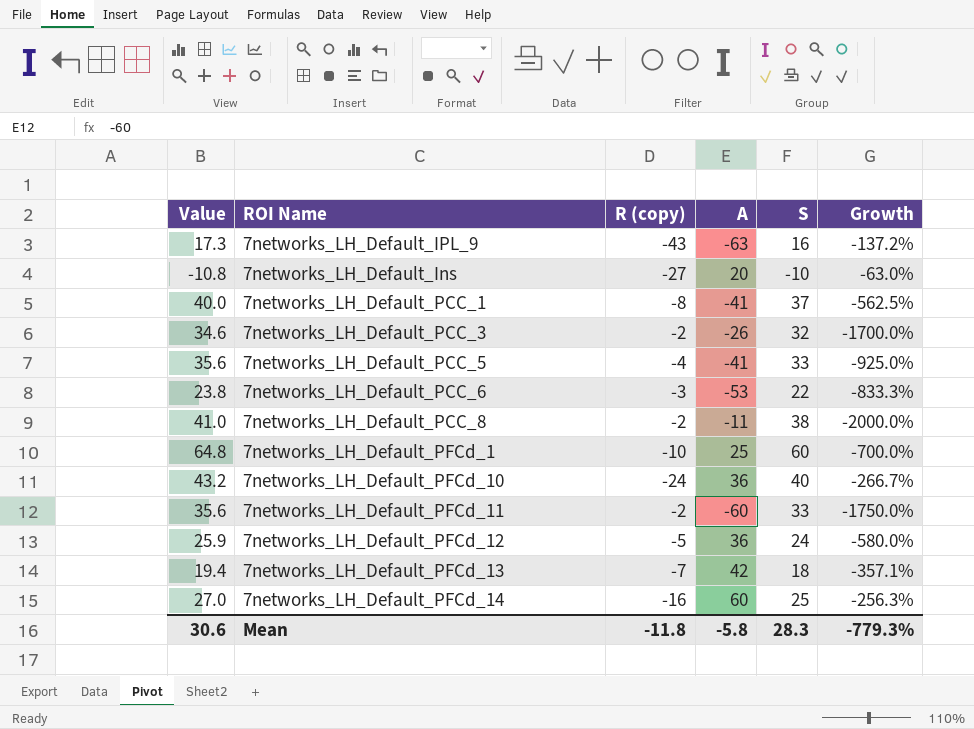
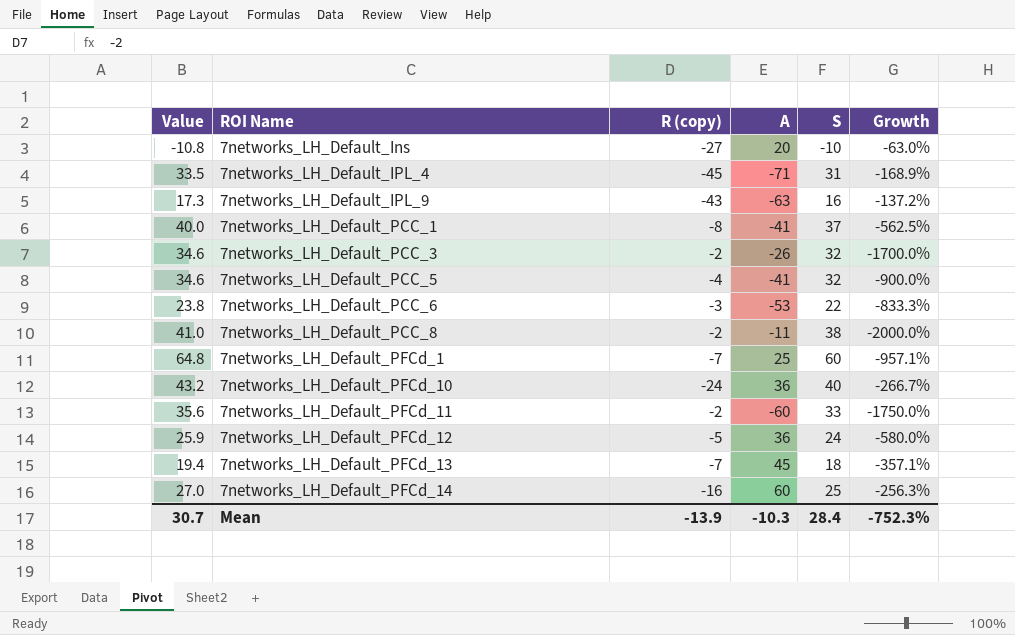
row order: none -> ROI Name ascending
row 7networks_LH_Default_IPL_4: none -> 33.5 | -45 | -71 | 31 | -168.9%
7networks_LH_Default_PCC_5 | Value: 35.6 -> 34.6
7networks_LH_Default_PCC_5 | S: 33 -> 32
7networks_LH_Default_PCC_5 | Growth: -925.0% -> -900.0%
7networks_LH_Default_PFCd_1 | R (copy): -10 -> -7
7networks_LH_Default_PFCd_1 | Growth: -700.0% -> -957.1%
7networks_LH_Default_PFCd_13 | A: 42 -> 45
Mean | Value: 30.6 -> 30.7
Mean | R (copy): -11.8 -> -13.9
Mean | A: -5.8 -> -10.3
Mean | S: 28.3 -> 28.4
Mean | Growth: -779.3% -> -752.3%

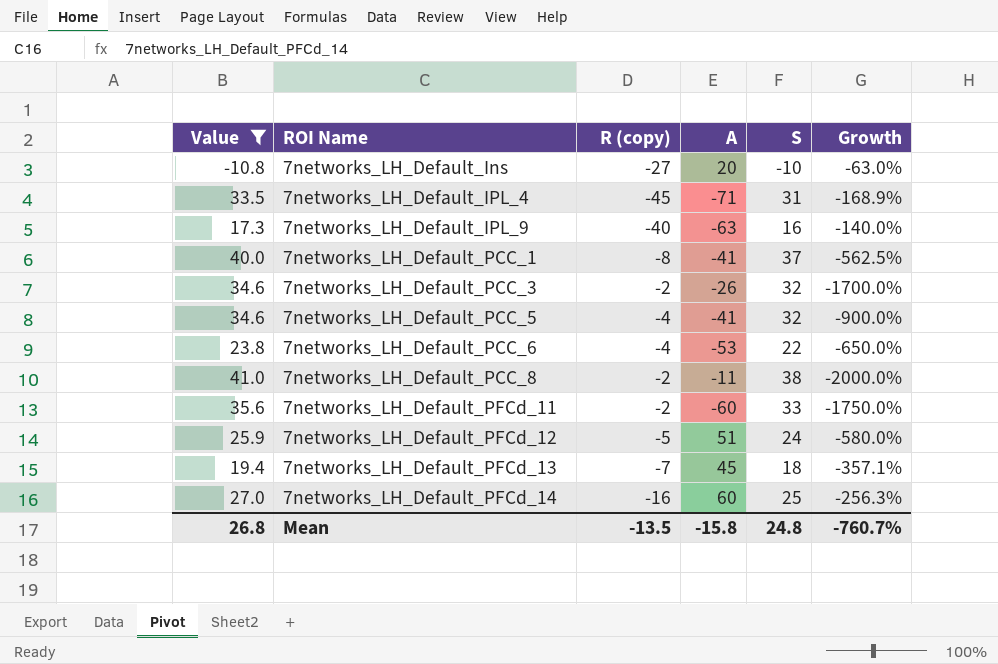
filter: none -> Value <= 41.0
7networks_LH_Default_IPL_9 | R (copy): -43 -> -40
7networks_LH_Default_IPL_9 | Growth: -137.2% -> -140.0%
7networks_LH_Default_PCC_6 | R (copy): -3 -> -4
7networks_LH_Default_PCC_6 | Growth: -833.3% -> -650.0%
7networks_LH_Default_PFCd_12 | A: 36 -> 51
Mean | Value: 30.7 -> 26.8
Mean | R (copy): -13.9 -> -13.5
Mean | A: -10.3 -> -15.8
Mean | S: 28.4 -> 24.8
Mean | Growth: -752.3% -> -760.7%

